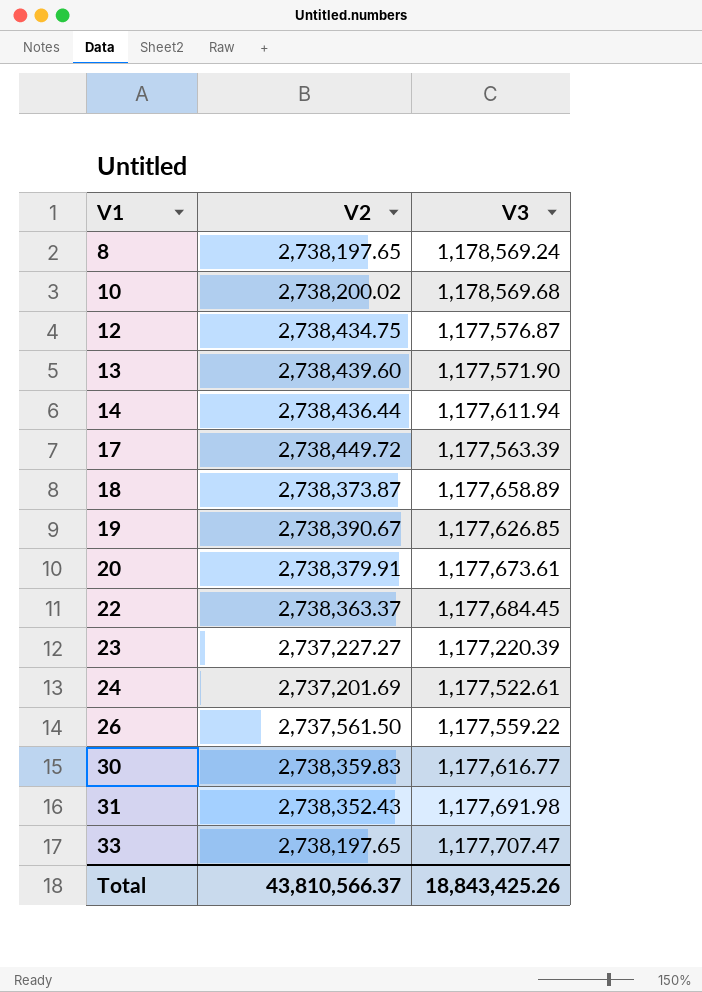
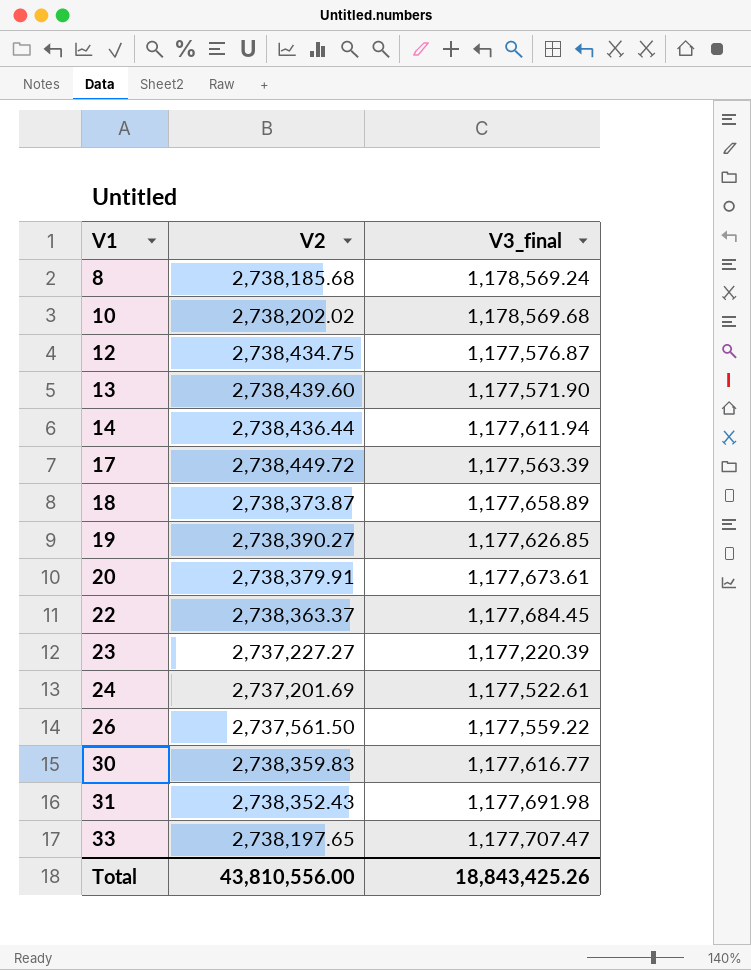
column name: V3 -> V3_final
8 | V2: 2,738,197.65 -> 2,738,185.68
10 | V2: 2,738,200.02 -> 2,738,202.02
19 | V2: 2,738,390.67 -> 2,738,390.27
Total | V2: 43,810,566.37 -> 43,810,556.00

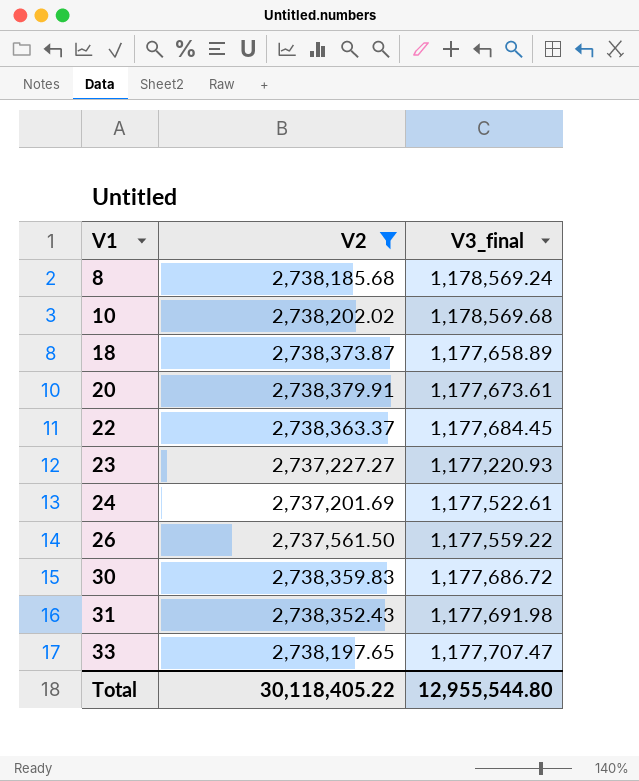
filter: none -> V2 <= 2,738,379.91
23 | V3_final: 1,177,220.39 -> 1,177,220.93
30 | V3_final: 1,177,616.77 -> 1,177,686.72
Total | V2: 43,810,556.00 -> 30,118,405.22
Total | V3_final: 18,843,425.26 -> 12,955,544.80

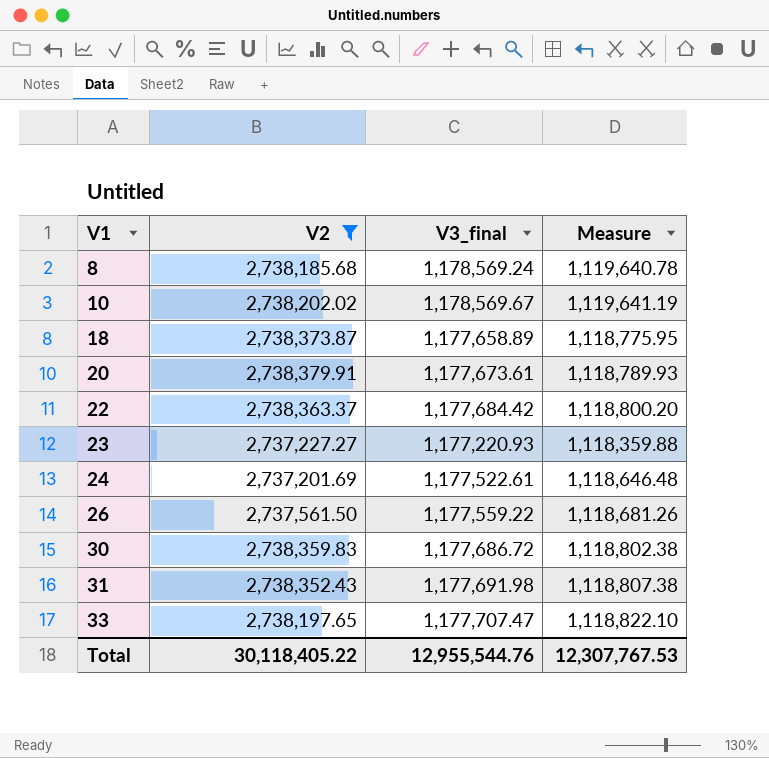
column Measure | formula: none -> [V3_final] * 0.95
10 | V3_final: 1,178,569.68 -> 1,178,569.67
22 | V3_final: 1,177,684.45 -> 1,177,684.42
Total | V3_final: 12,955,544.80 -> 12,955,544.76

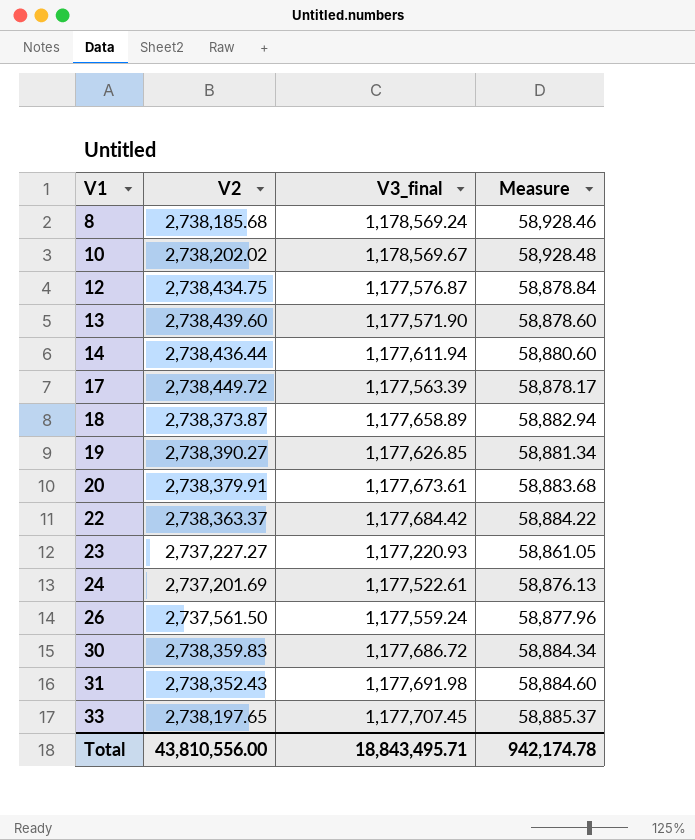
filter: V2 <= 2,738,379.91 -> none
column Measure | formula: [V3_final] * 0.95 -> [V3_final] * 0.05
26 | V3_final: 1,177,559.22 -> 1,177,559.24
33 | V3_final: 1,177,707.47 -> 1,177,707.45
Total | V2: 30,118,405.22 -> 43,810,556.00
Total | V3_final: 12,955,544.76 -> 18,843,495.71
Total | Measure: 12,307,767.53 -> 942,174.78

